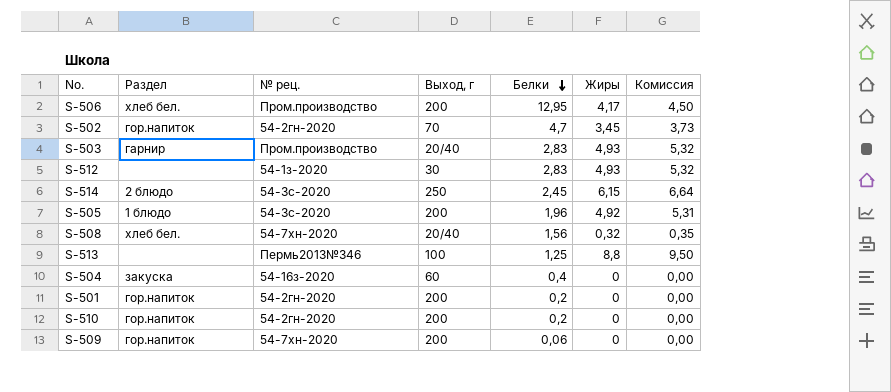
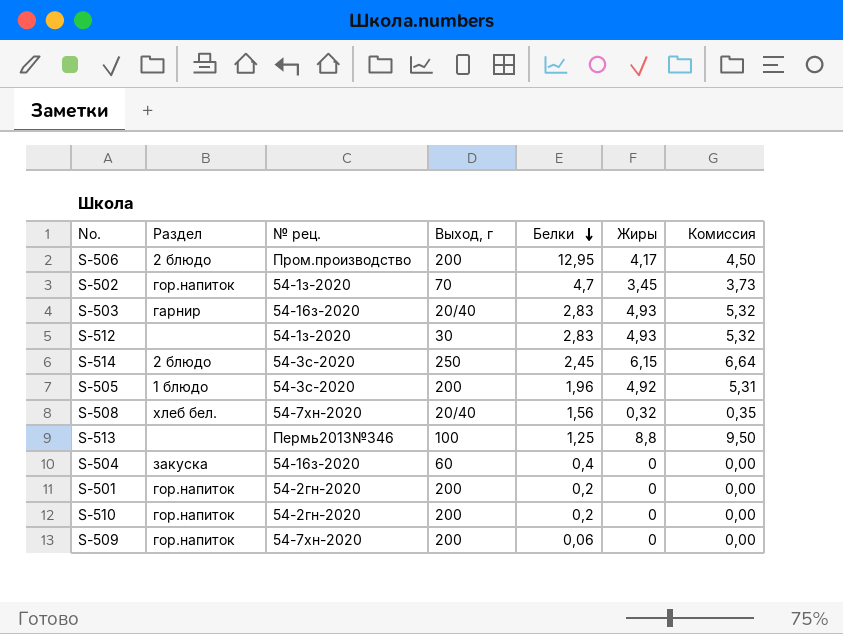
S-506 | Раздел: хлеб бел. -> 2 блюдо
S-502 | № рец.: 54-2гн-2020 -> 54-1з-2020
S-503 | № рец.: Пром.производство -> 54-16з-2020

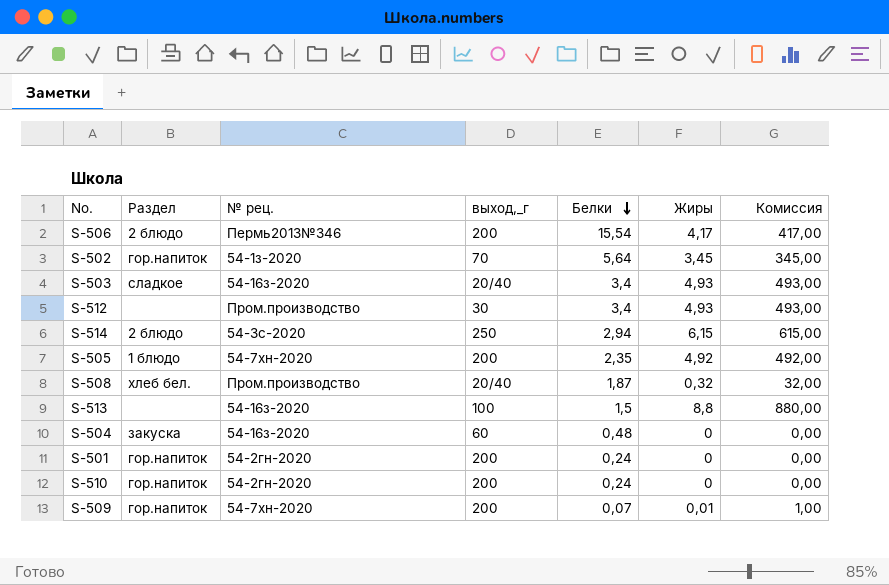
column name: Выход, г -> выход,_г
column Комиссия | formula: [Жиры] * 1,08 -> [Жиры] * 100
S-506 | № рец.: Пром.производство -> Пермь2013№346
S-506 | Белки: 12,95 -> 15,54
S-502 | Белки: 4,7 -> 5,64
S-503 | Раздел: гарнир -> сладкое
S-503 | Белки: 2,83 -> 3,4
S-512 | № рец.: 54-1з-2020 -> Пром.производство
S-512 | Белки: 2,83 -> 3,4
S-514 | Белки: 2,45 -> 2,94
S-505 | № рец.: 54-3с-2020 -> 54-7хн-2020
S-505 | Белки: 1,96 -> 2,35
S-508 | № рец.: 54-7хн-2020 -> Пром.производство
S-508 | Белки: 1,56 -> 1,87
S-513 | № рец.: Пермь2013№346 -> 54-16з-2020
S-513 | Белки: 1,25 -> 1,5
S-504 | Белки: 0,4 -> 0,48
S-501 | Белки: 0,2 -> 0,24
S-510 | Белки: 0,2 -> 0,24
S-509 | Белки: 0,06 -> 0,07
S-509 | Жиры: 0 -> 0,01

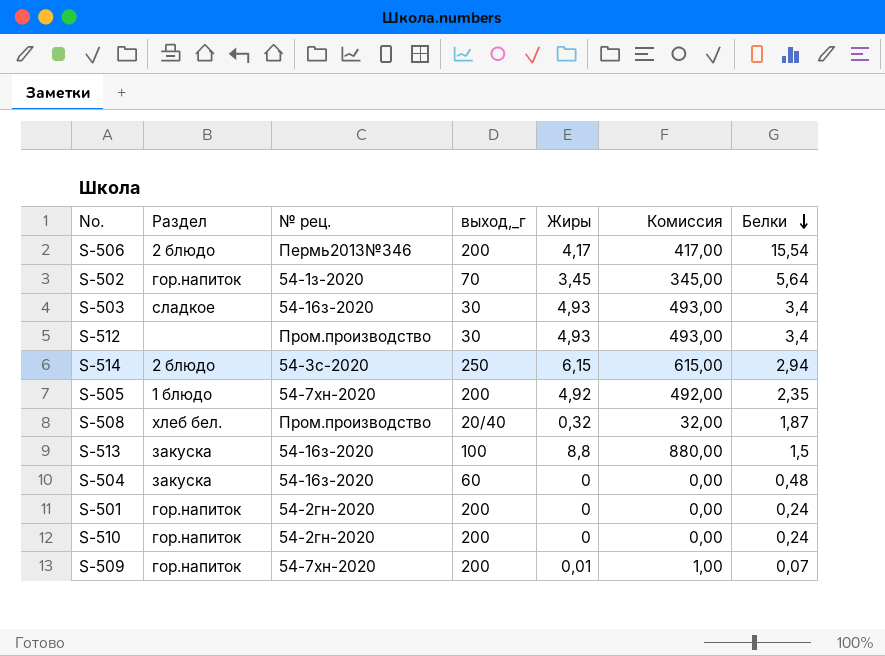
column Белки | position: 5 -> 7
S-503 | выход,_г: 20/40 -> 30
S-513 | Раздел: none -> закуска

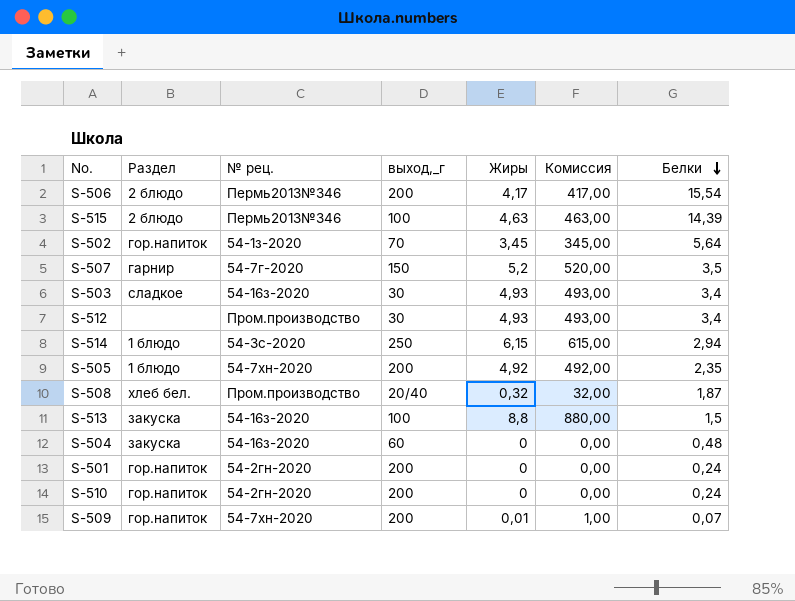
row S-515: none -> 2 блюдо | Пермь2013№346 | 100 | 4,63 | 463,00 | 14,39
row S-507: none -> гарнир | 54-7г-2020 | 150 | 5,2 | 520,00 | 3,5
S-514 | Раздел: 2 блюдо -> 1 блюдо

